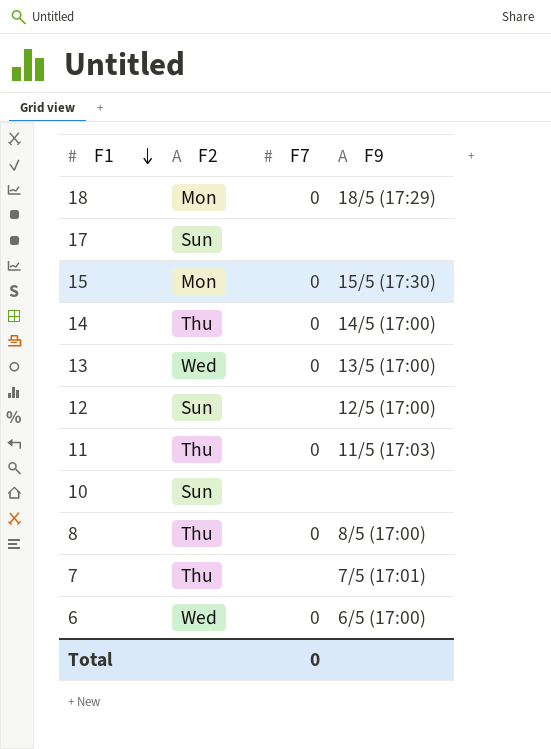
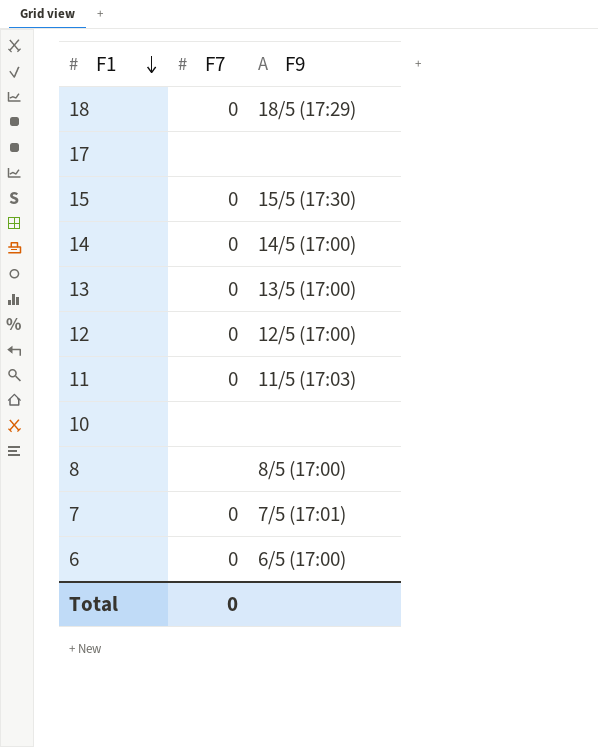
column F2 | position: 2 -> none
12 | F7: none -> 0
8 | F7: 0 -> none
7 | F7: none -> 0

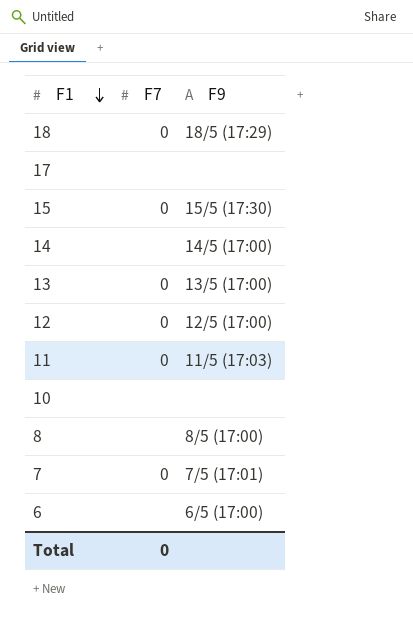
14 | F7: 0 -> none
6 | F7: 0 -> none

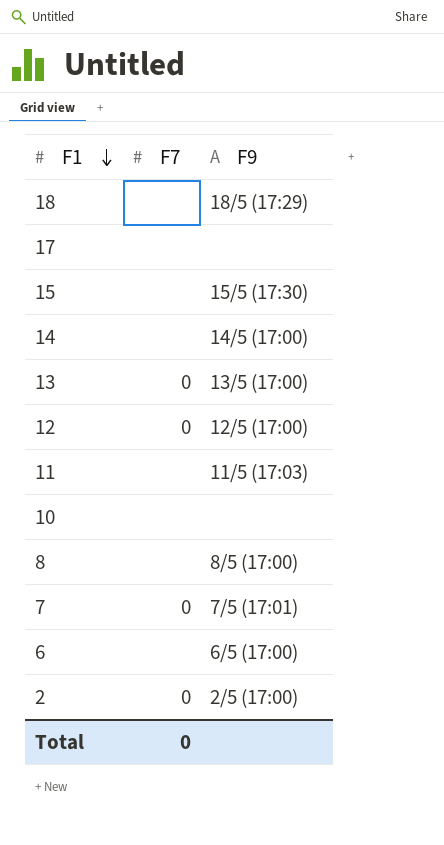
18 | F7: 0 -> none
15 | F7: 0 -> none
11 | F7: 0 -> none
row 2: none -> 0 | 2/5 (17:00)

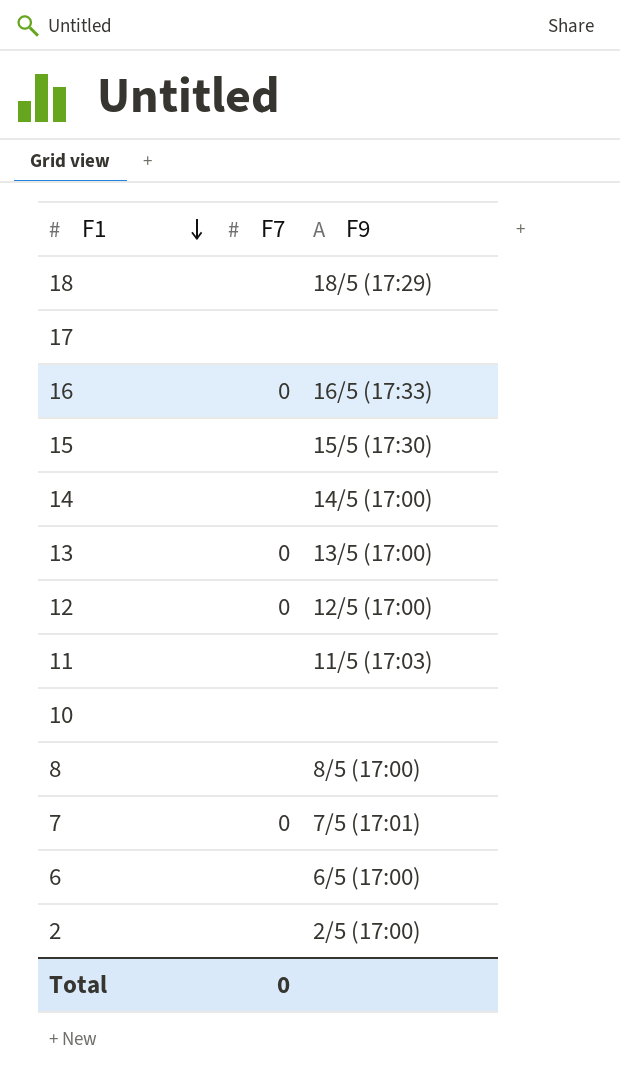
row 16: none -> 0 | 16/5 (17:33)
2 | F7: 0 -> none

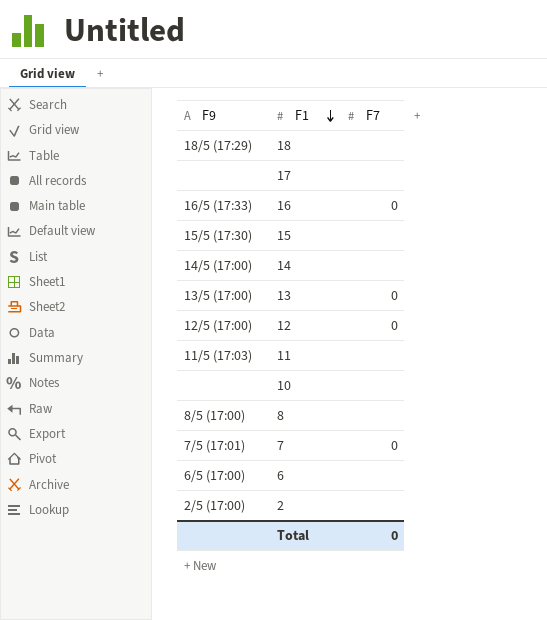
column F9 | position: 3 -> 1

